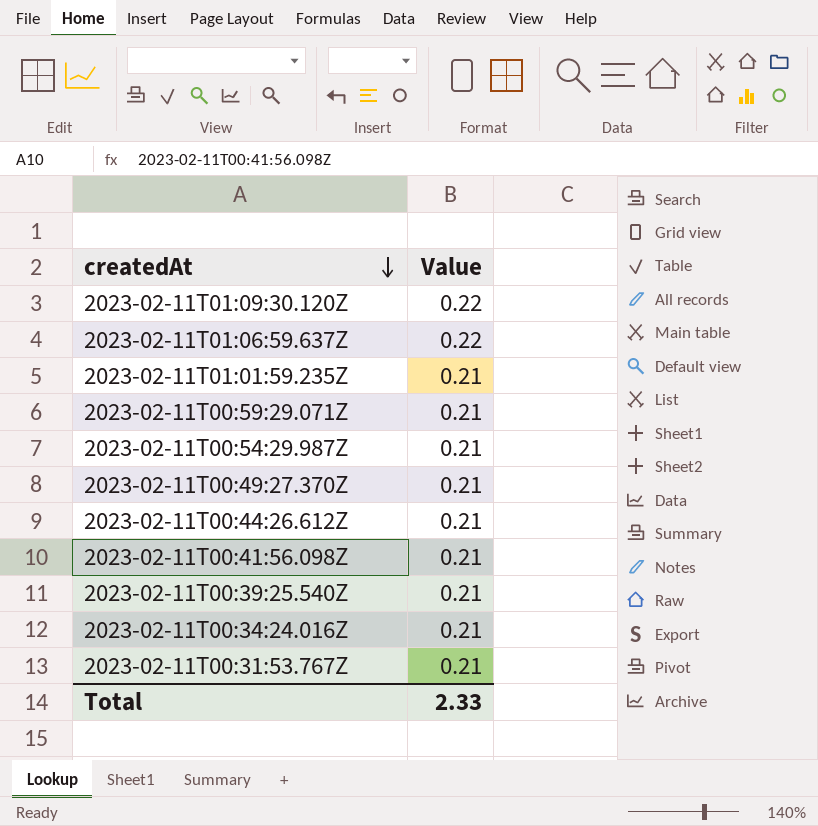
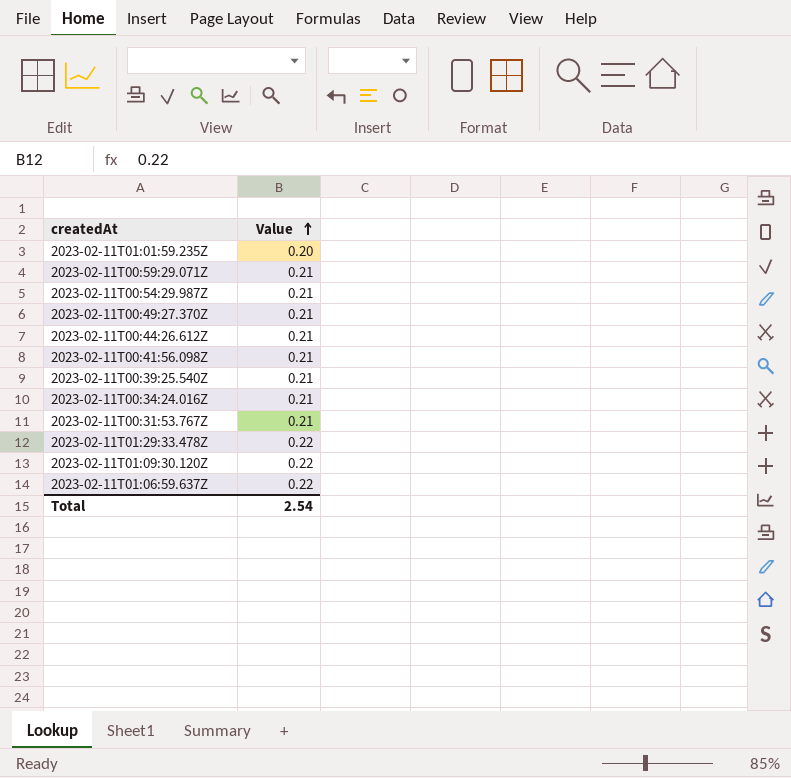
row order: createdAt descending -> Value ascending
2023-02-11T01:01:59.235Z | Value: 0.21 -> 0.20
row 2023-02-11T01:29:33.478Z: none -> 0.22
Total | Value: 2.33 -> 2.54

